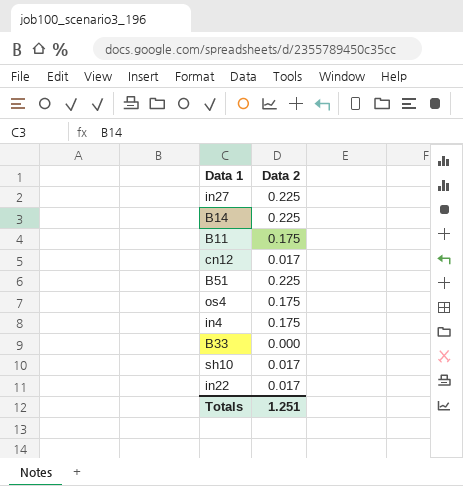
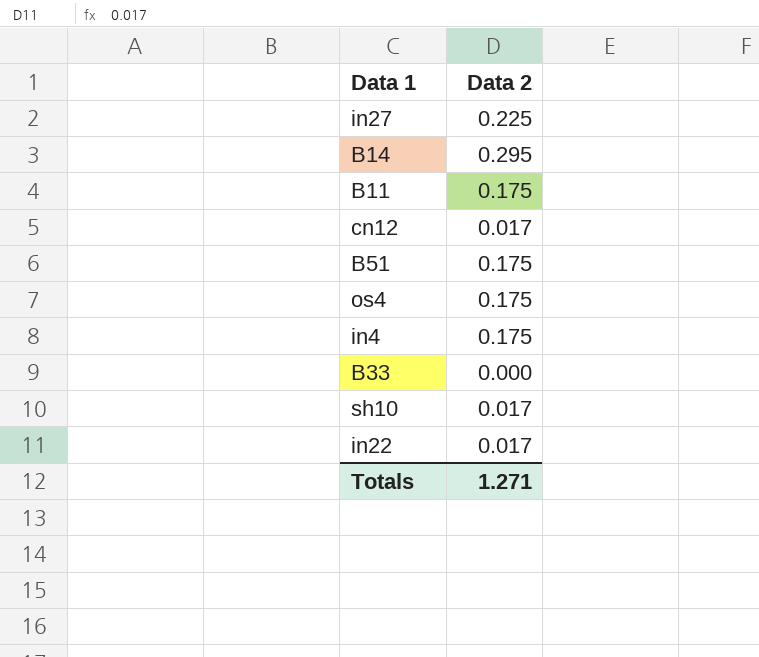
B14 | Data 2: 0.225 -> 0.295
B51 | Data 2: 0.225 -> 0.175
Totals | Data 2: 1.251 -> 1.271

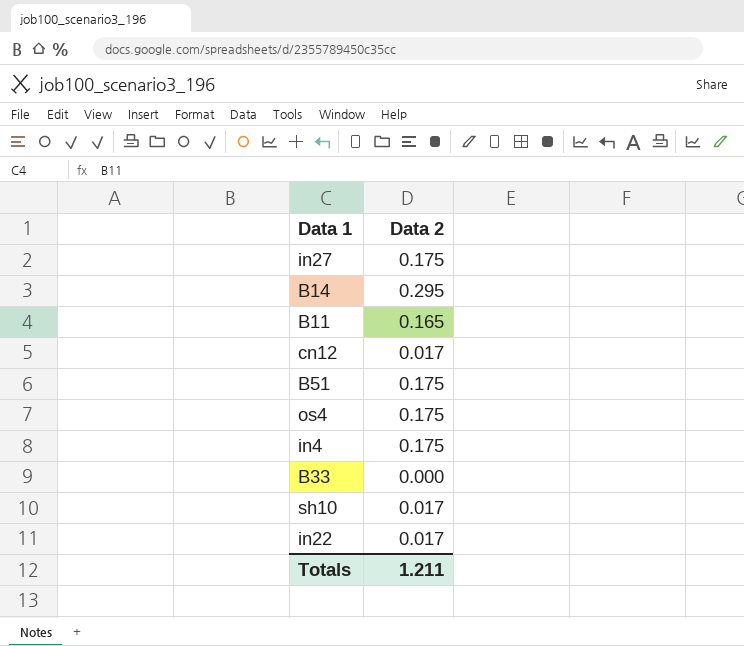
in27 | Data 2: 0.225 -> 0.175
B11 | Data 2: 0.175 -> 0.165
Totals | Data 2: 1.271 -> 1.211

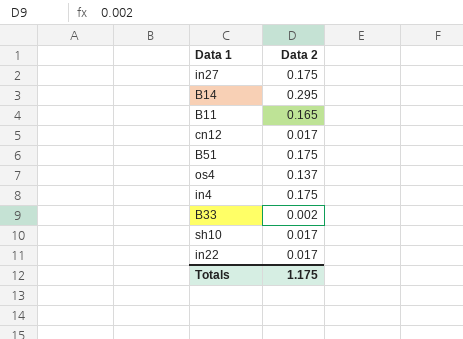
os4 | Data 2: 0.175 -> 0.137
B33 | Data 2: 0.000 -> 0.002
Totals | Data 2: 1.211 -> 1.175

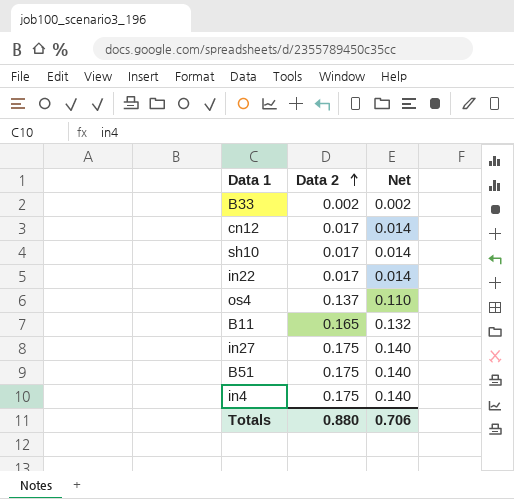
row order: none -> Data 2 ascending
column Net | formula: none -> [Data 2] * 0.8
row B14: 0.295 -> none
Totals | Data 2: 1.175 -> 0.880

